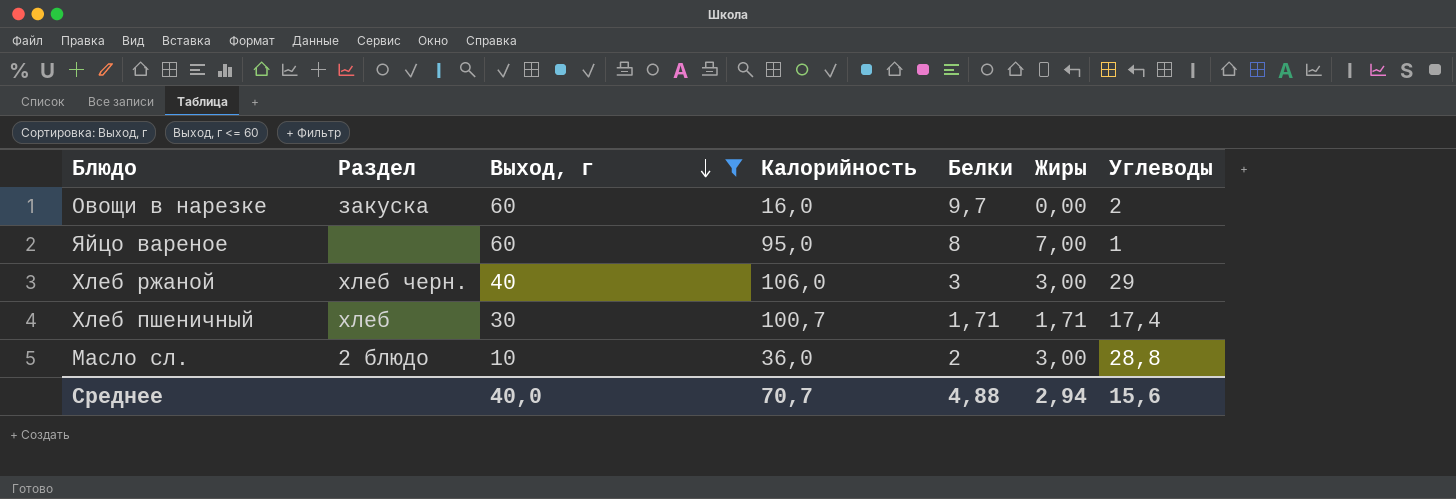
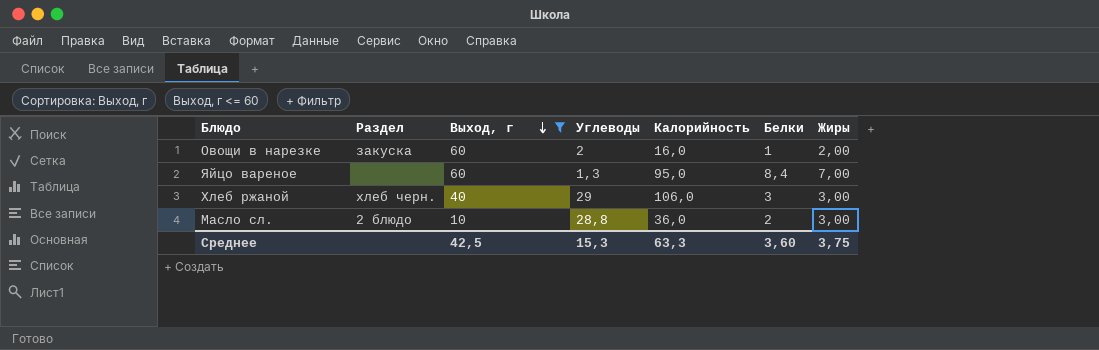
column Углеводы | position: 7 -> 4
row Хлеб пшеничный: хлеб | 30 | 100,7 | 1,71 | 1,71 | 17,4 -> none
Овощи в нарезке | Белки: 9,7 -> 1
Овощи в нарезке | Жиры: 0,00 -> 2,00
Яйцо вареное | Углеводы: 1 -> 1,3
Яйцо вареное | Белки: 8 -> 8,4
Среднее | Выход, г: 40,0 -> 42,5
Среднее | Углеводы: 15,6 -> 15,3
Среднее | Калорийность: 70,7 -> 63,3
Среднее | Белки: 4,88 -> 3,60
Среднее | Жиры: 2,94 -> 3,75

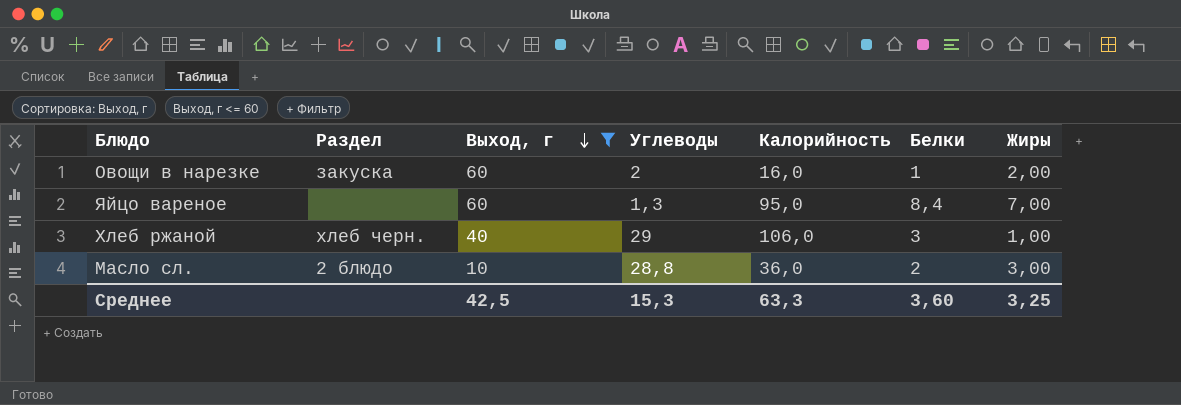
Хлеб ржаной | Жиры: 3,00 -> 1,00
Среднее | Жиры: 3,75 -> 3,25

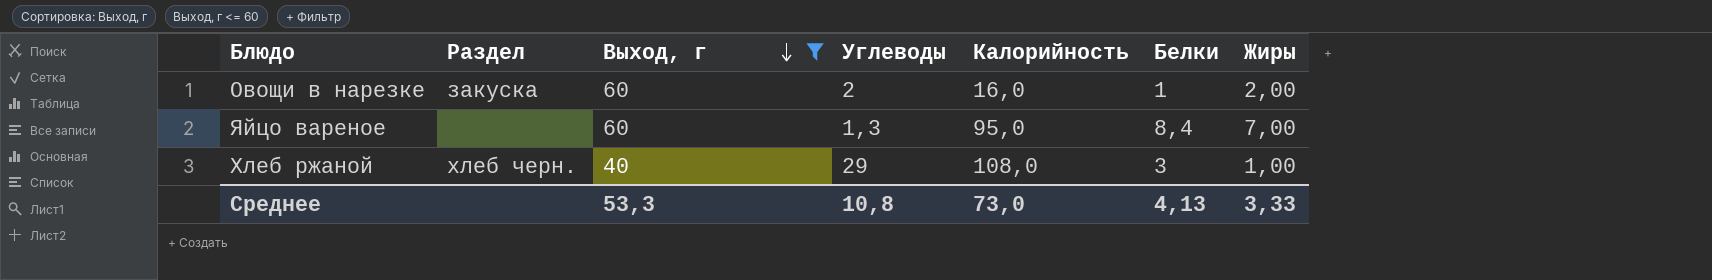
row Масло сл.: 2 блюдо | 10 | 28,8 | 36,0 | 2 | 3,00 -> none
Хлеб ржаной | Калорийность: 106,0 -> 108,0
Среднее | Выход, г: 42,5 -> 53,3
Среднее | Углеводы: 15,3 -> 10,8
Среднее | Калорийность: 63,3 -> 73,0
Среднее | Белки: 3,60 -> 4,13
Среднее | Жиры: 3,25 -> 3,33

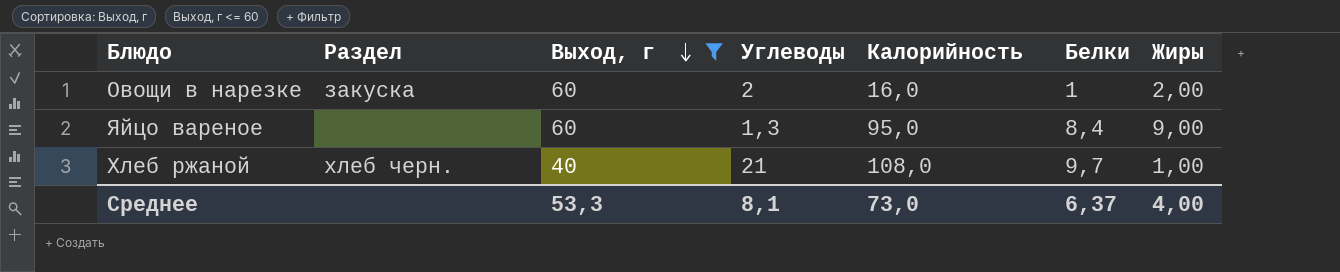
Яйцо вареное | Жиры: 7,00 -> 9,00
Хлеб ржаной | Углеводы: 29 -> 21
Хлеб ржаной | Белки: 3 -> 9,7
Среднее | Углеводы: 10,8 -> 8,1
Среднее | Белки: 4,13 -> 6,37
Среднее | Жиры: 3,33 -> 4,00

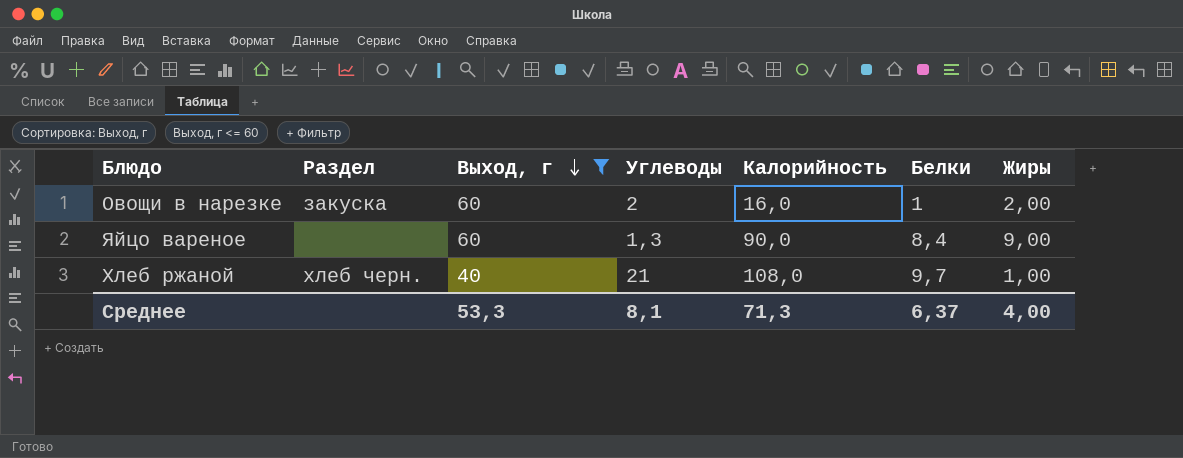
Яйцо вареное | Калорийность: 95,0 -> 90,0
Среднее | Калорийность: 73,0 -> 71,3

